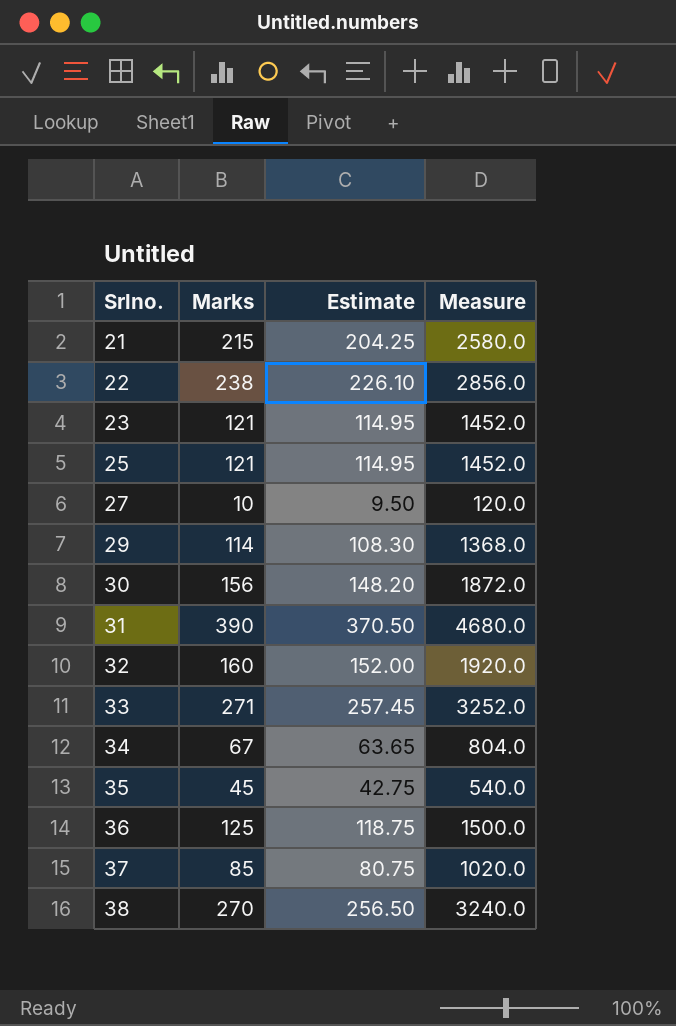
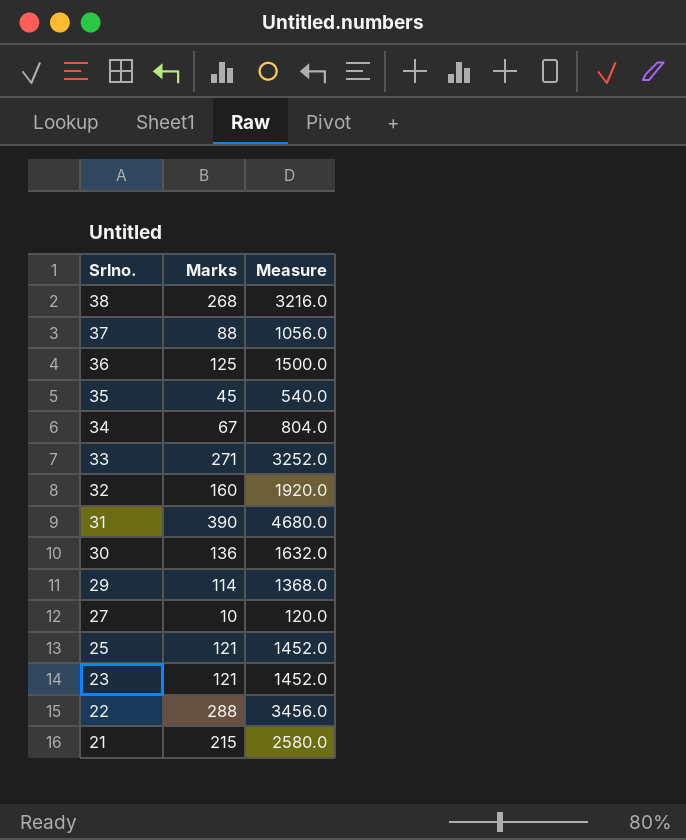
row order: Srlno. ascending -> Srlno. descending
column Estimate | formula: [Marks] * 0.95 -> none
38 | Marks: 270 -> 268
38 | Measure: 3240.0 -> 3216.0
37 | Marks: 85 -> 88
37 | Measure: 1020.0 -> 1056.0
30 | Marks: 156 -> 136
30 | Measure: 1872.0 -> 1632.0
22 | Marks: 238 -> 288
22 | Measure: 2856.0 -> 3456.0

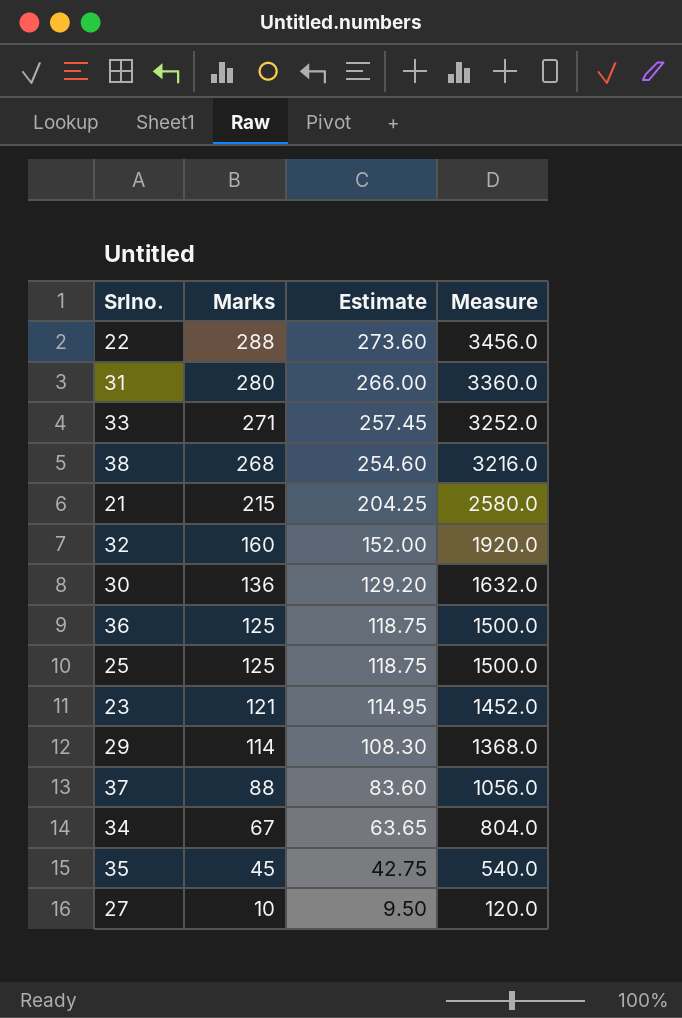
row order: Srlno. descending -> Marks descending
column Estimate | formula: none -> [Marks] * 0.95
31 | Marks: 390 -> 280
31 | Measure: 4680.0 -> 3360.0
25 | Marks: 121 -> 125
25 | Measure: 1452.0 -> 1500.0

